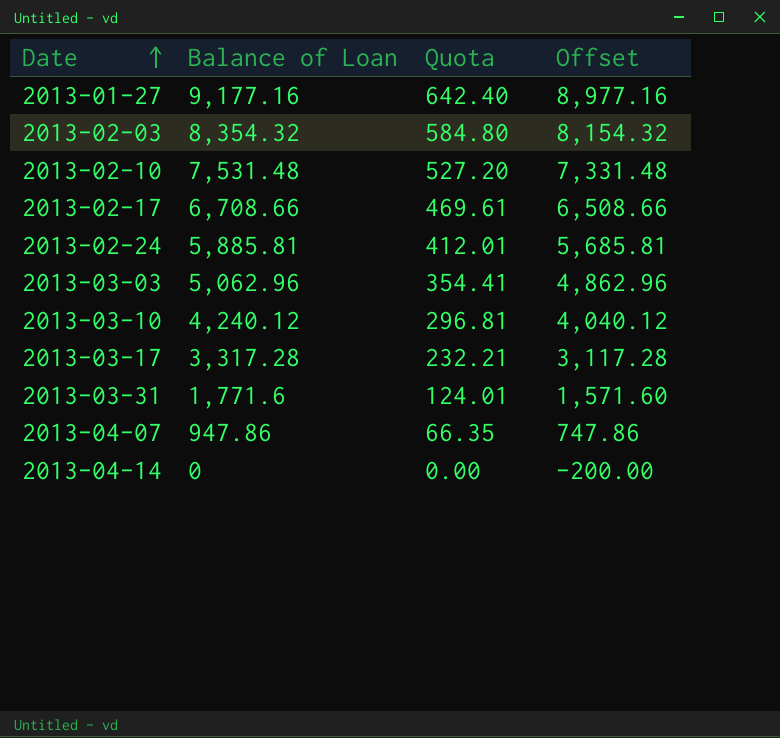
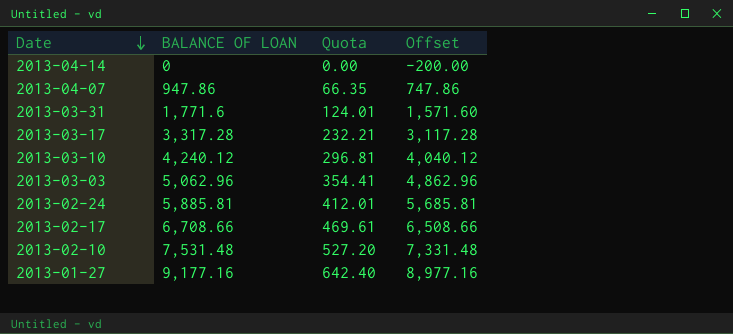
row order: Date ascending -> Date descending
column name: Balance of Loan -> BALANCE OF LOAN
row 2013-02-03: 8,354.32 | 584.80 | 8,154.32 -> none

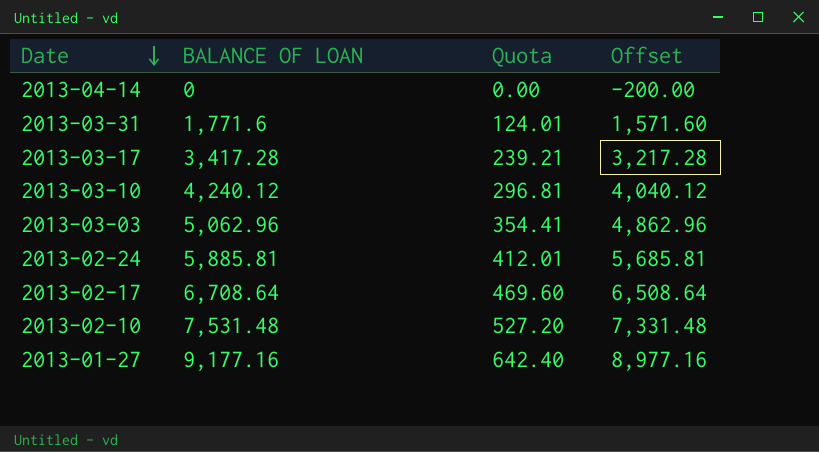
row 2013-04-07: 947.86 | 66.35 | 747.86 -> none
2013-03-17 | BALANCE OF LOAN: 3,317.28 -> 3,417.28
2013-03-17 | Quota: 232.21 -> 239.21
2013-03-17 | Offset: 3,117.28 -> 3,217.28
2013-02-17 | BALANCE OF LOAN: 6,708.66 -> 6,708.64
2013-02-17 | Quota: 469.61 -> 469.60
2013-02-17 | Offset: 6,508.66 -> 6,508.64

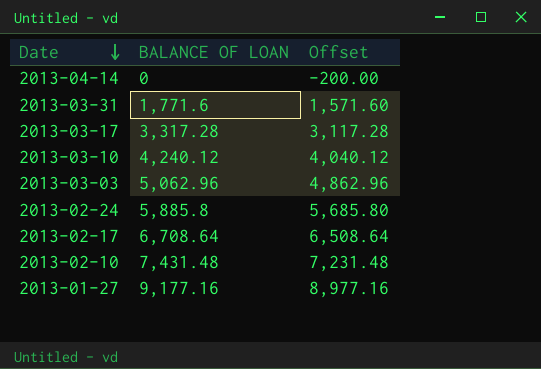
column Quota | formula: [BALANCE OF LOAN] * 0.07 -> none
2013-03-17 | BALANCE OF LOAN: 3,417.28 -> 3,317.28
2013-03-17 | Offset: 3,217.28 -> 3,117.28
2013-02-24 | BALANCE OF LOAN: 5,885.81 -> 5,885.8
2013-02-24 | Offset: 5,685.81 -> 5,685.80
2013-02-10 | BALANCE OF LOAN: 7,531.48 -> 7,431.48
2013-02-10 | Offset: 7,331.48 -> 7,231.48

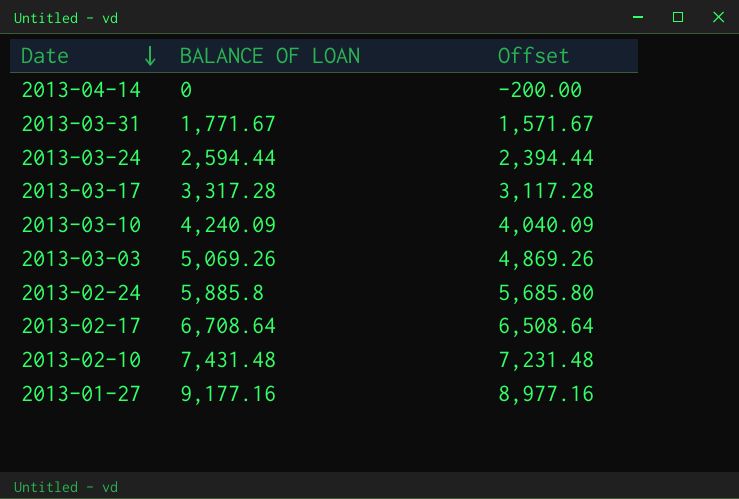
2013-03-31 | BALANCE OF LOAN: 1,771.6 -> 1,771.67
2013-03-31 | Offset: 1,571.60 -> 1,571.67
row 2013-03-24: none -> 2,594.44 | 2,394.44
2013-03-10 | BALANCE OF LOAN: 4,240.12 -> 4,240.09
2013-03-10 | Offset: 4,040.12 -> 4,040.09
2013-03-03 | BALANCE OF LOAN: 5,062.96 -> 5,069.26
2013-03-03 | Offset: 4,862.96 -> 4,869.26

